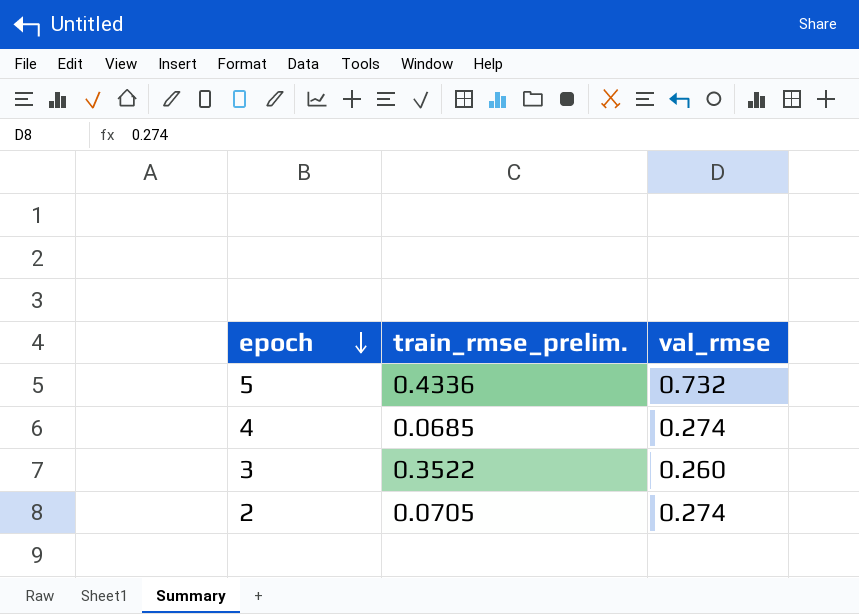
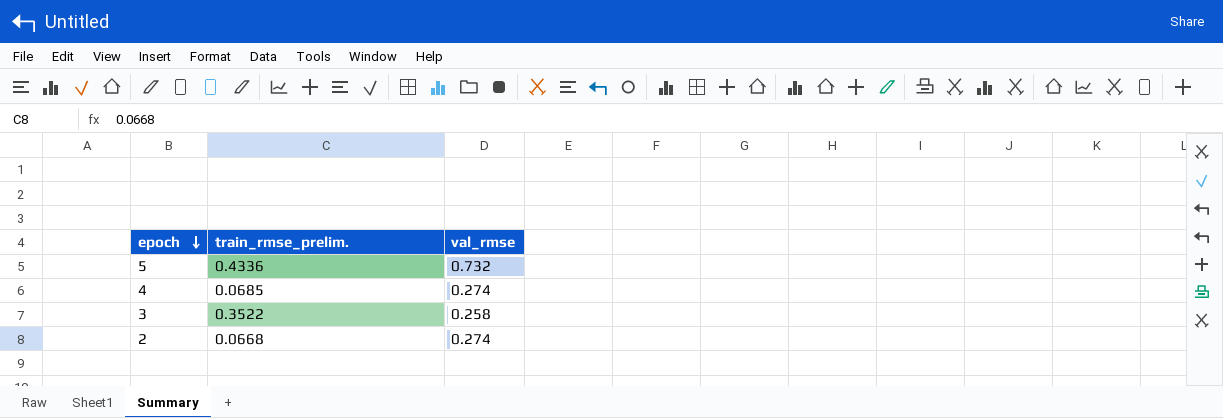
3 | val_rmse: 0.260 -> 0.258
2 | train_rmse_prelim.: 0.0705 -> 0.0668

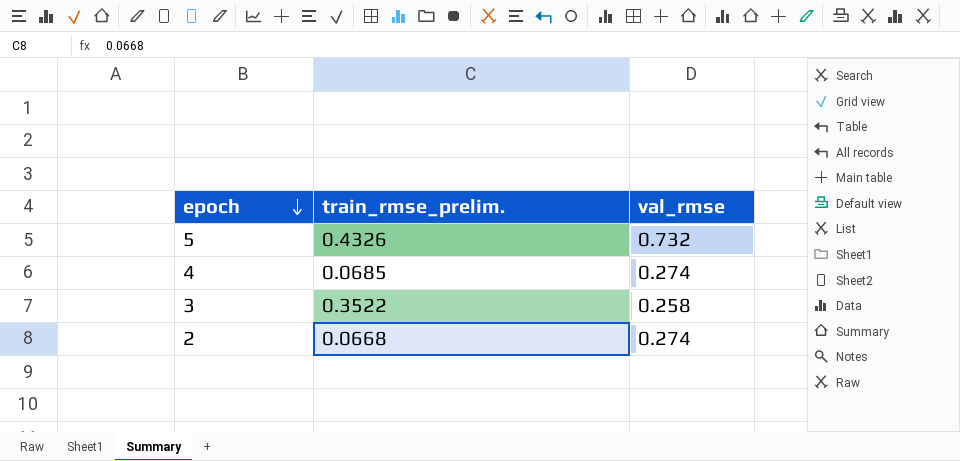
5 | train_rmse_prelim.: 0.4336 -> 0.4326

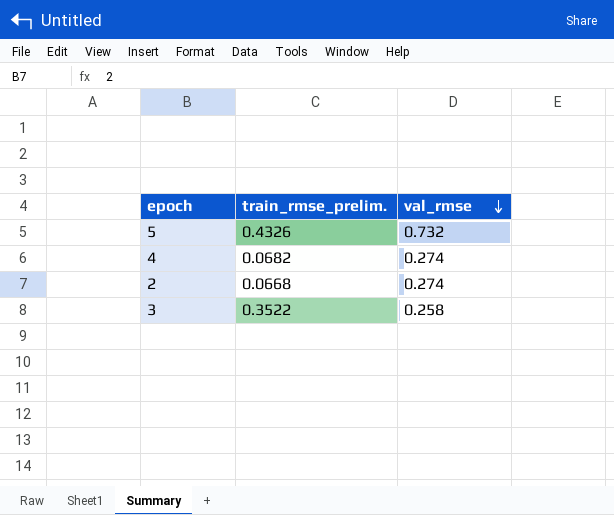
row order: epoch descending -> val_rmse descending
4 | train_rmse_prelim.: 0.0685 -> 0.0682

